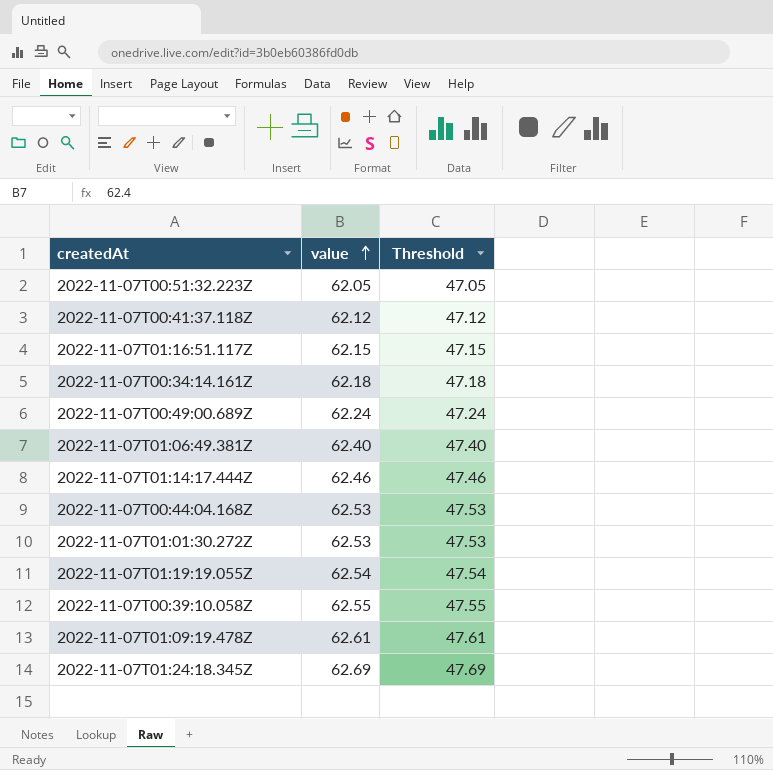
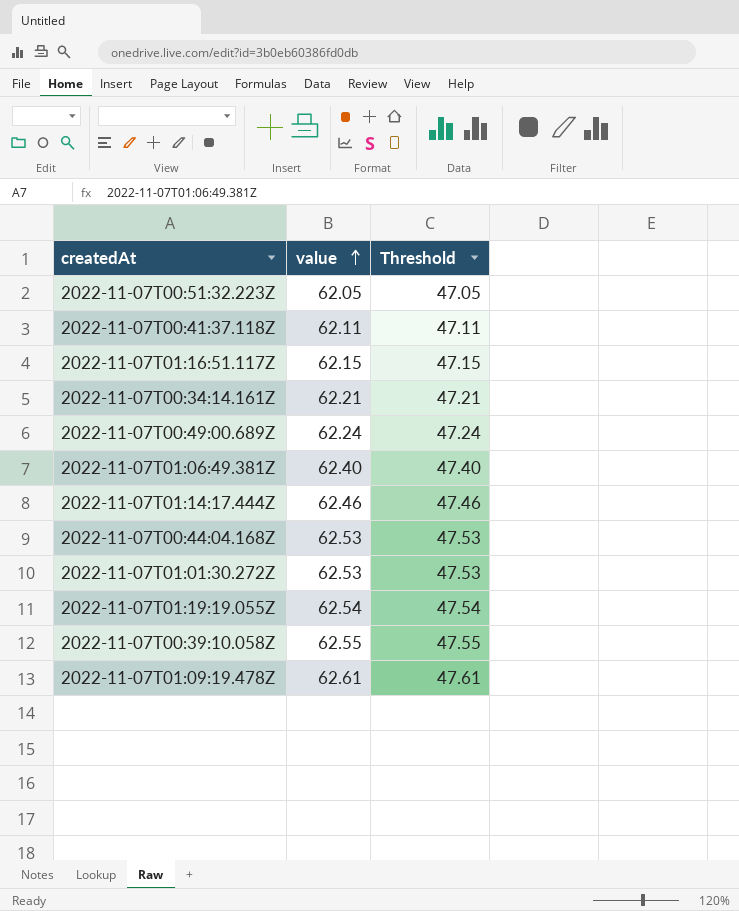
row 2022-11-07T01:24:18.345Z: 62.69 | 47.69 -> none
2022-11-07T00:41:37.118Z | value: 62.12 -> 62.11
2022-11-07T00:41:37.118Z | Threshold: 47.12 -> 47.11
2022-11-07T00:34:14.161Z | value: 62.18 -> 62.21
2022-11-07T00:34:14.161Z | Threshold: 47.18 -> 47.21

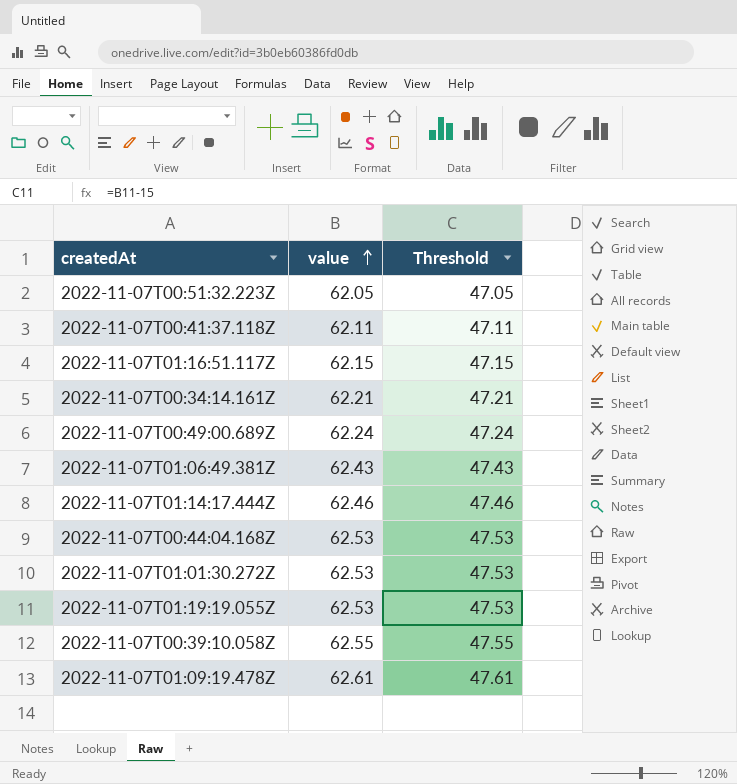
2022-11-07T01:06:49.381Z | value: 62.40 -> 62.43
2022-11-07T01:06:49.381Z | Threshold: 47.40 -> 47.43
2022-11-07T01:19:19.055Z | value: 62.54 -> 62.53
2022-11-07T01:19:19.055Z | Threshold: 47.54 -> 47.53

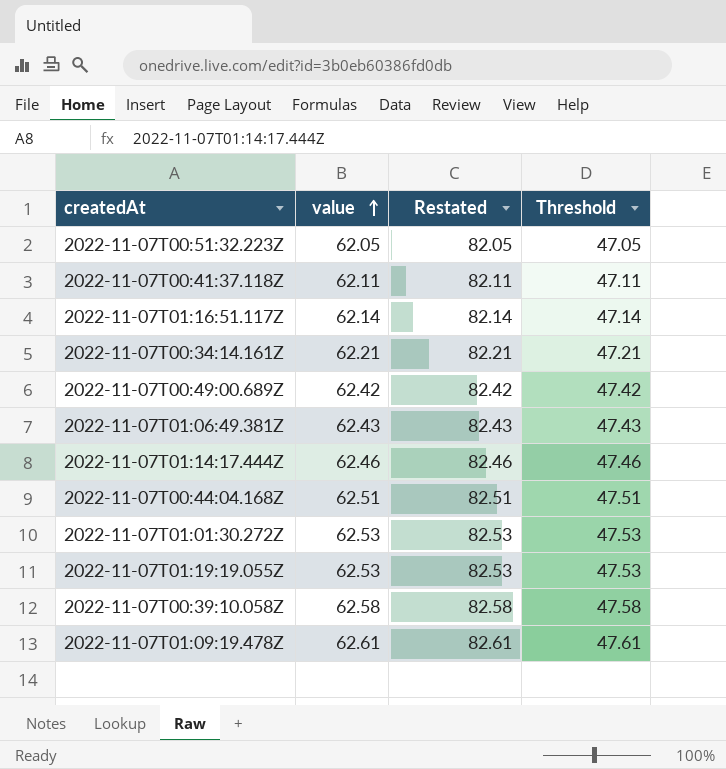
column Restated | formula: none -> [value] + 20
2022-11-07T01:16:51.117Z | value: 62.15 -> 62.14
2022-11-07T01:16:51.117Z | Threshold: 47.15 -> 47.14
2022-11-07T00:49:00.689Z | value: 62.24 -> 62.42
2022-11-07T00:49:00.689Z | Threshold: 47.24 -> 47.42
2022-11-07T00:44:04.168Z | value: 62.53 -> 62.51
2022-11-07T00:44:04.168Z | Threshold: 47.53 -> 47.51
2022-11-07T00:39:10.058Z | value: 62.55 -> 62.58
2022-11-07T00:39:10.058Z | Threshold: 47.55 -> 47.58

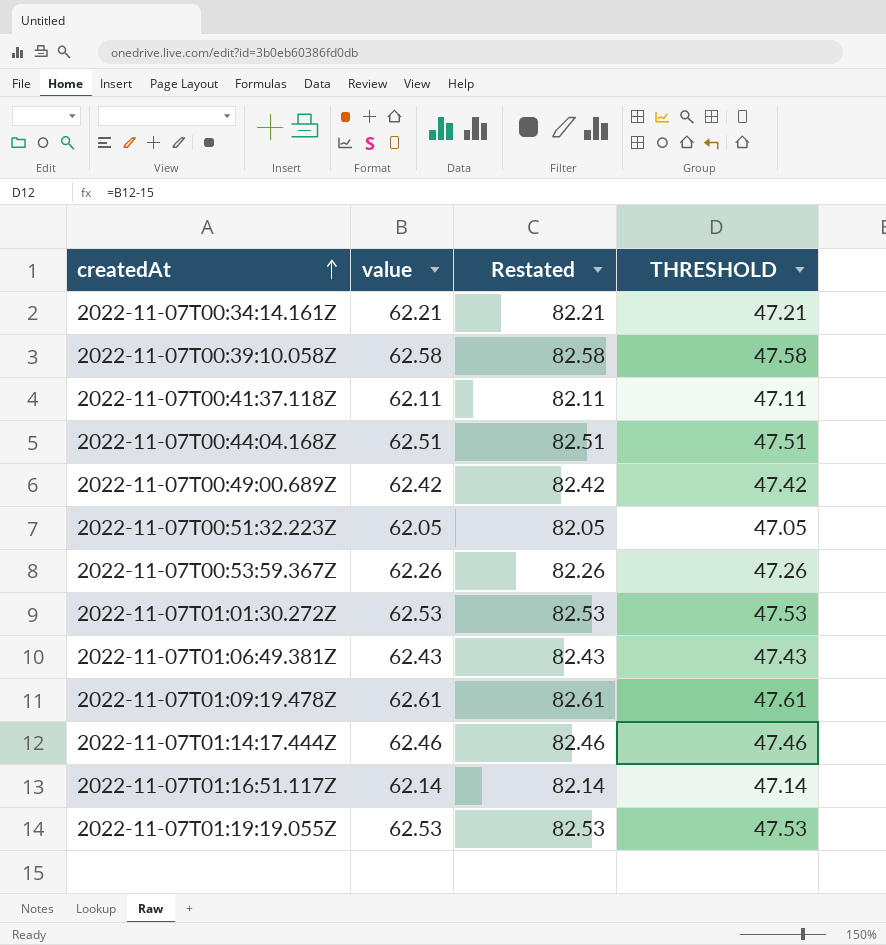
row order: value ascending -> createdAt ascending
column name: Threshold -> THRESHOLD
row 2022-11-07T00:53:59.367Z: none -> 62.26 | 82.26 | 47.26

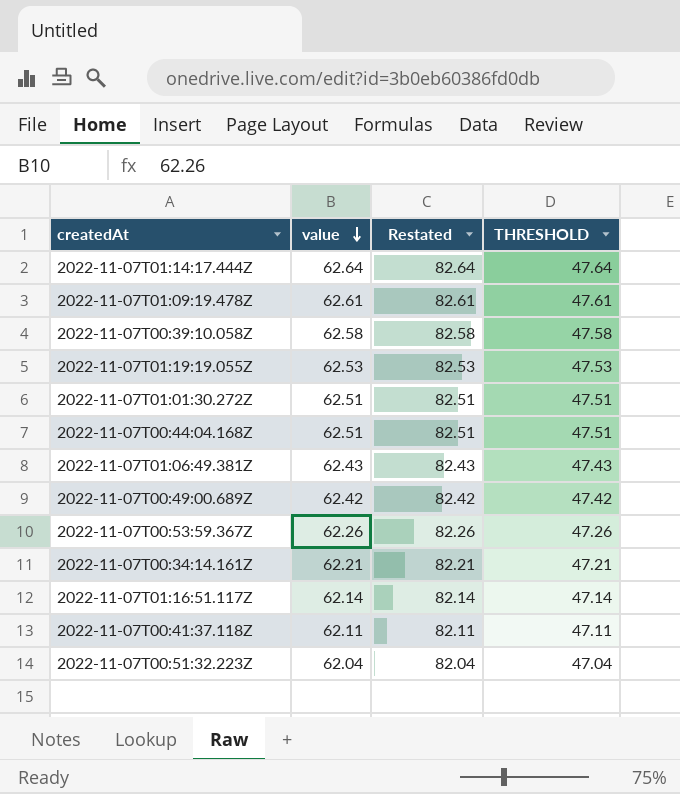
row order: createdAt ascending -> value descending
2022-11-07T01:14:17.444Z | value: 62.46 -> 62.64
2022-11-07T01:14:17.444Z | Restated: 82.46 -> 82.64
2022-11-07T01:14:17.444Z | THRESHOLD: 47.46 -> 47.64
2022-11-07T01:01:30.272Z | value: 62.53 -> 62.51
2022-11-07T01:01:30.272Z | Restated: 82.53 -> 82.51
2022-11-07T01:01:30.272Z | THRESHOLD: 47.53 -> 47.51
2022-11-07T00:51:32.223Z | value: 62.05 -> 62.04
2022-11-07T00:51:32.223Z | Restated: 82.05 -> 82.04
2022-11-07T00:51:32.223Z | THRESHOLD: 47.05 -> 47.04

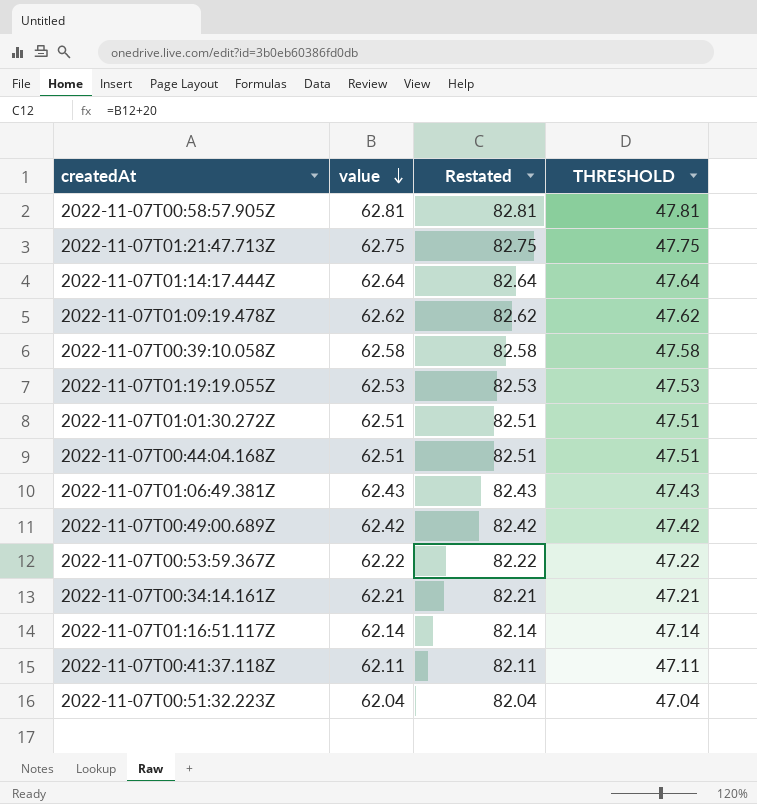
row 2022-11-07T00:58:57.905Z: none -> 62.81 | 82.81 | 47.81
row 2022-11-07T01:21:47.713Z: none -> 62.75 | 82.75 | 47.75
2022-11-07T01:09:19.478Z | value: 62.61 -> 62.62
2022-11-07T01:09:19.478Z | Restated: 82.61 -> 82.62
2022-11-07T01:09:19.478Z | THRESHOLD: 47.61 -> 47.62
2022-11-07T00:53:59.367Z | value: 62.26 -> 62.22
2022-11-07T00:53:59.367Z | Restated: 82.26 -> 82.22
2022-11-07T00:53:59.367Z | THRESHOLD: 47.26 -> 47.22

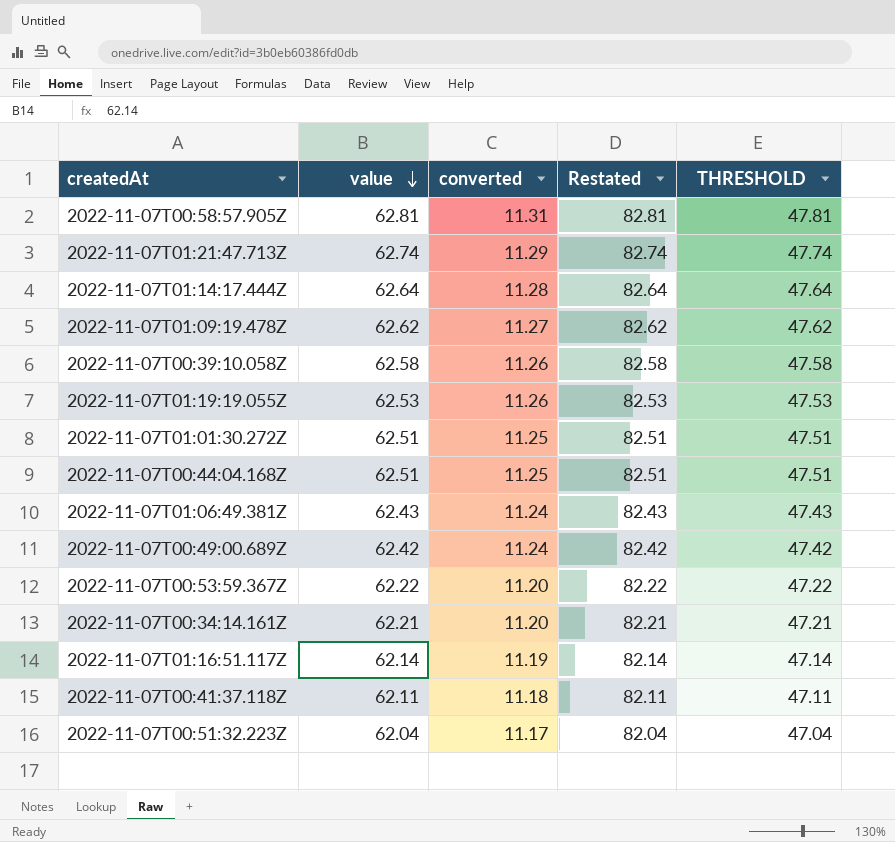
column converted | formula: none -> [value] * 0.18
2022-11-07T01:21:47.713Z | value: 62.75 -> 62.74
2022-11-07T01:21:47.713Z | Restated: 82.75 -> 82.74
2022-11-07T01:21:47.713Z | THRESHOLD: 47.75 -> 47.74

